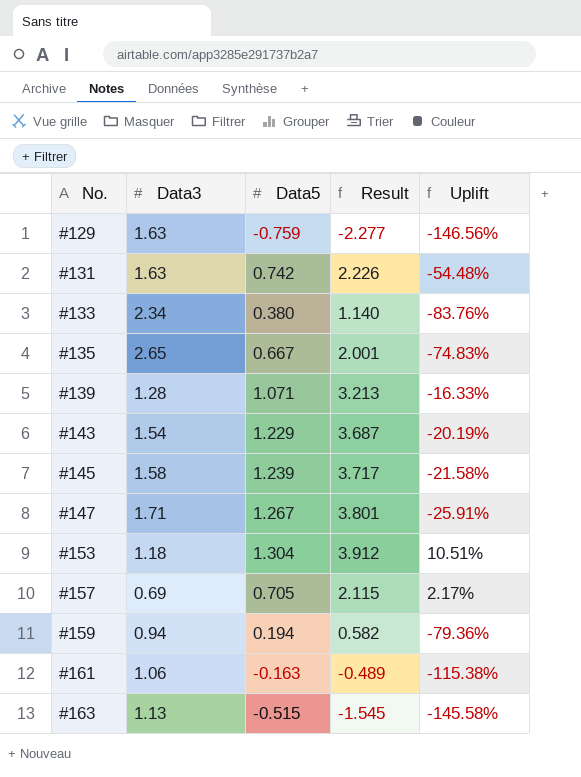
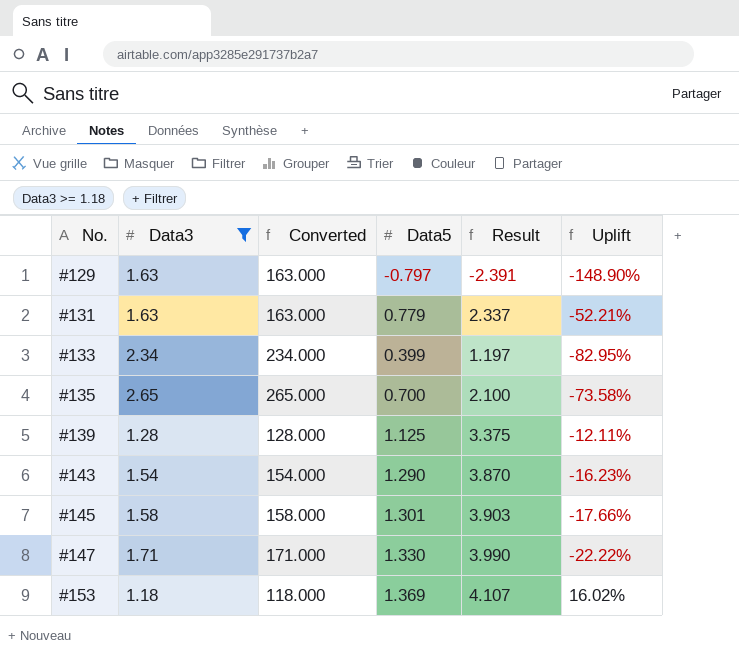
filter: none -> Data3 >= 1.18
column Converted | formula: none -> [Data3] * 100
#129 | Data5: -0.759 -> -0.797
#129 | Result: -2.277 -> -2.391
#129 | Uplift: -146.56% -> -148.90%
#131 | Data5: 0.742 -> 0.779
#131 | Result: 2.226 -> 2.337
#131 | Uplift: -54.48% -> -52.21%
#133 | Data5: 0.380 -> 0.399
#133 | Result: 1.140 -> 1.197
#133 | Uplift: -83.76% -> -82.95%
#135 | Data5: 0.667 -> 0.700
#135 | Result: 2.001 -> 2.100
#135 | Uplift: -74.83% -> -73.58%
#139 | Data5: 1.071 -> 1.125
#139 | Result: 3.213 -> 3.375
#139 | Uplift: -16.33% -> -12.11%
#143 | Data5: 1.229 -> 1.290
#143 | Result: 3.687 -> 3.870
#143 | Uplift: -20.19% -> -16.23%
#145 | Data5: 1.239 -> 1.301
#145 | Result: 3.717 -> 3.903
#145 | Uplift: -21.58% -> -17.66%
#147 | Data5: 1.267 -> 1.330
#147 | Result: 3.801 -> 3.990
#147 | Uplift: -25.91% -> -22.22%
#153 | Data5: 1.304 -> 1.369
#153 | Result: 3.912 -> 4.107
#153 | Uplift: 10.51% -> 16.02%

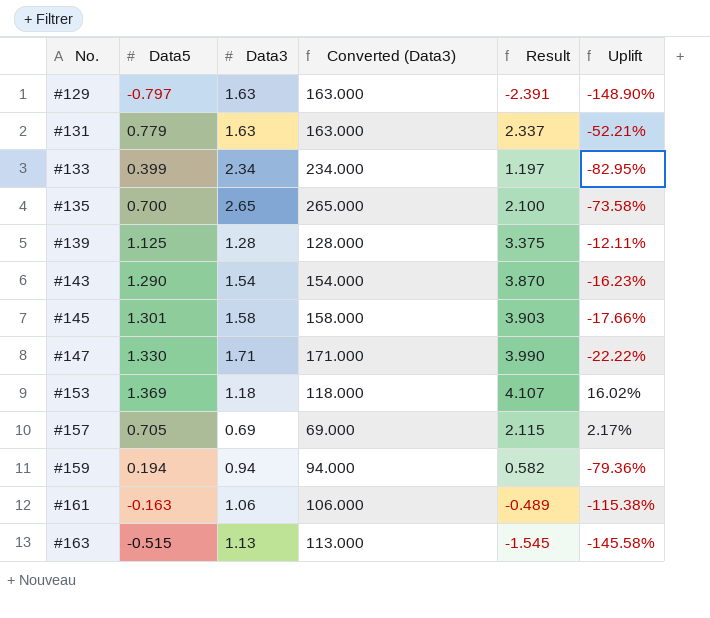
filter: Data3 >= 1.18 -> none
column Data5 | position: 4 -> 2
column name: Converted -> Converted (Data3)

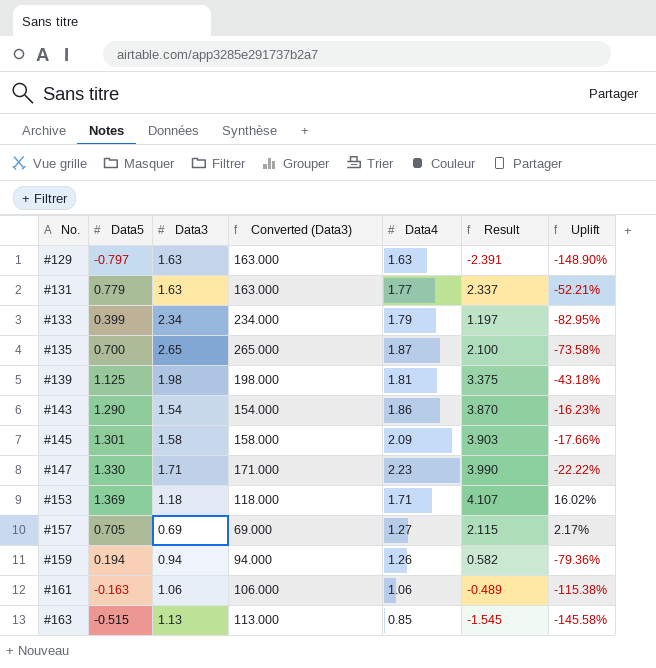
column Data4 | position: none -> 5
#139 | Data3: 1.28 -> 1.98
#139 | Converted (Data3): 128.000 -> 198.000
#139 | Uplift: -12.11% -> -43.18%

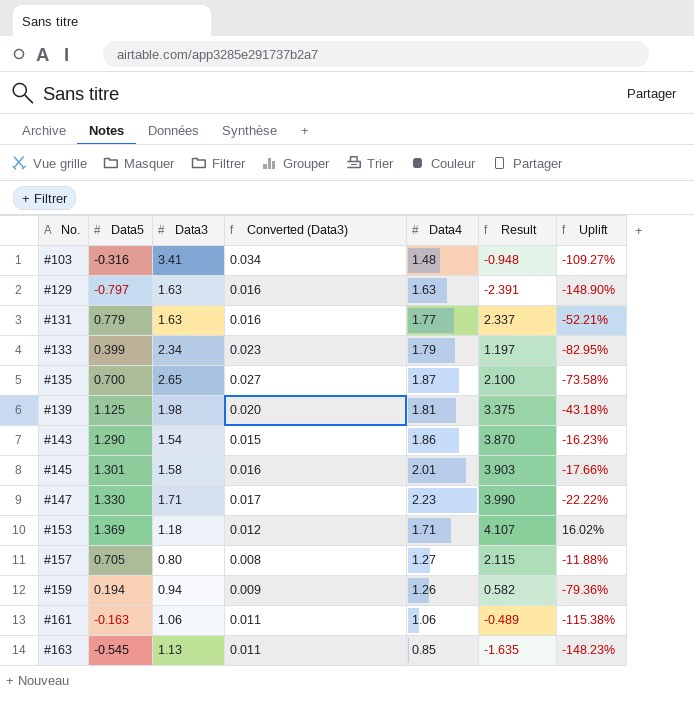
column Converted (Data3) | formula: [Data3] * 100 -> [Data3] * 0.01
row #103: none -> -0.316 | 3.41 | 0.034 | 1.48 | -0.948 | -109.27%
#145 | Data4: 2.09 -> 2.01
#157 | Data3: 0.69 -> 0.80
#157 | Uplift: 2.17% -> -11.88%
#163 | Data5: -0.515 -> -0.545
#163 | Result: -1.545 -> -1.635
#163 | Uplift: -145.58% -> -148.23%

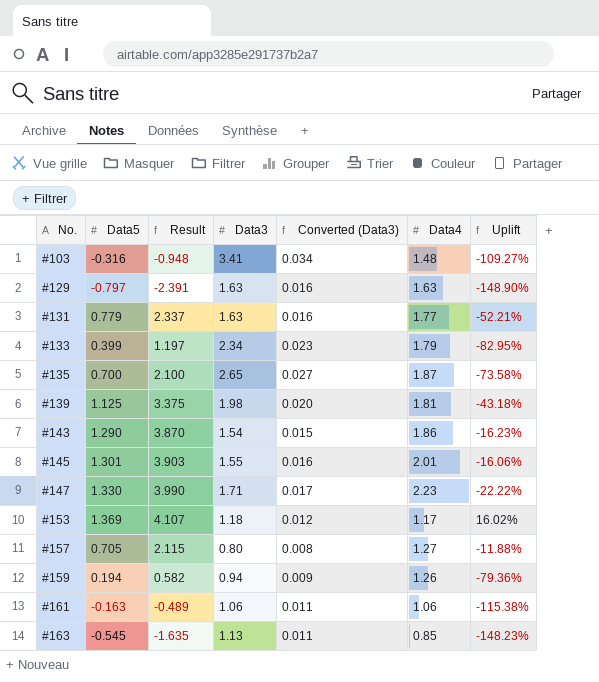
column Result | position: 6 -> 3
#145 | Data3: 1.58 -> 1.55
#145 | Uplift: -17.66% -> -16.06%
#153 | Data4: 1.71 -> 1.17

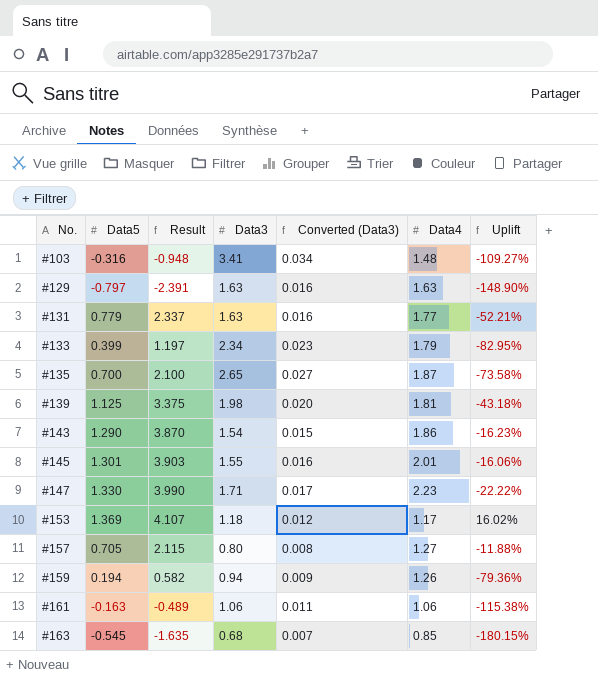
#163 | Data3: 1.13 -> 0.68
#163 | Converted (Data3): 0.011 -> 0.007
#163 | Uplift: -148.23% -> -180.15%

